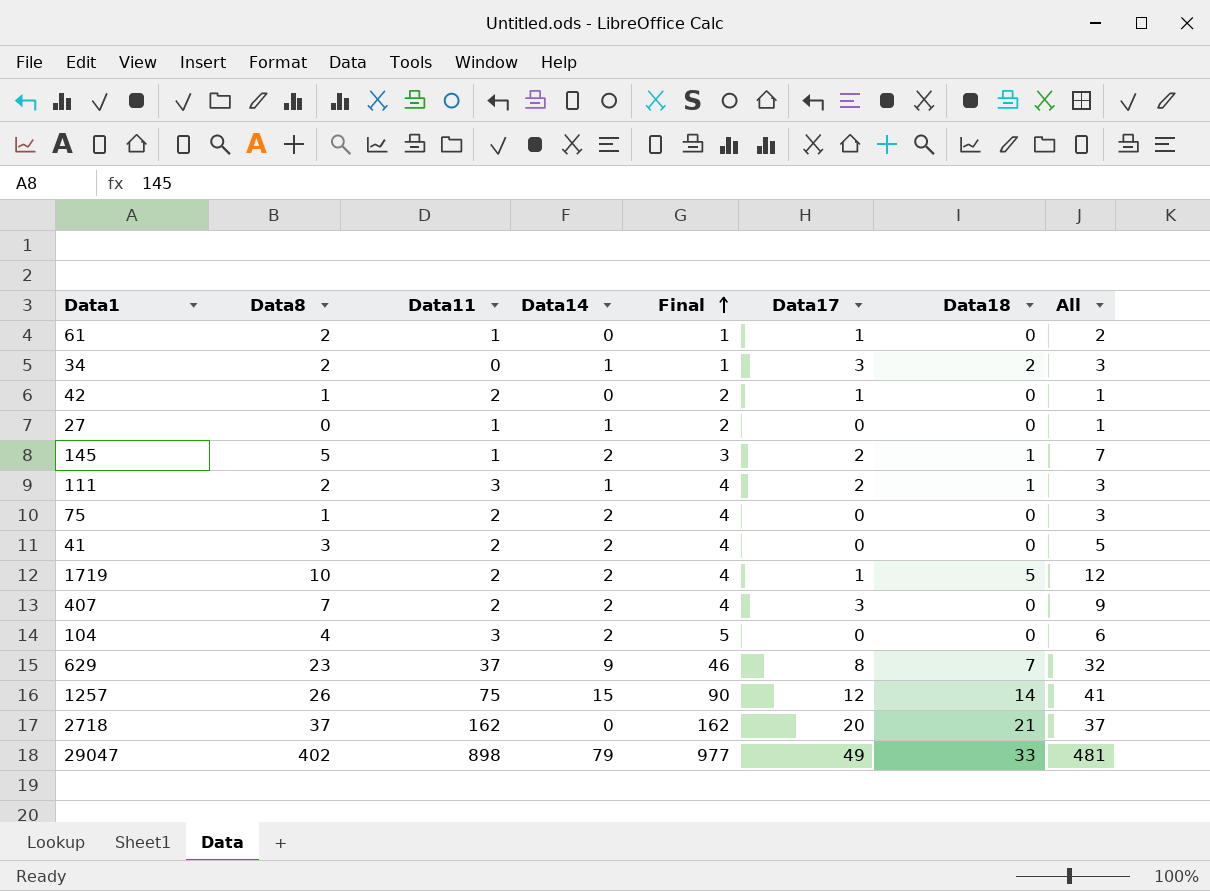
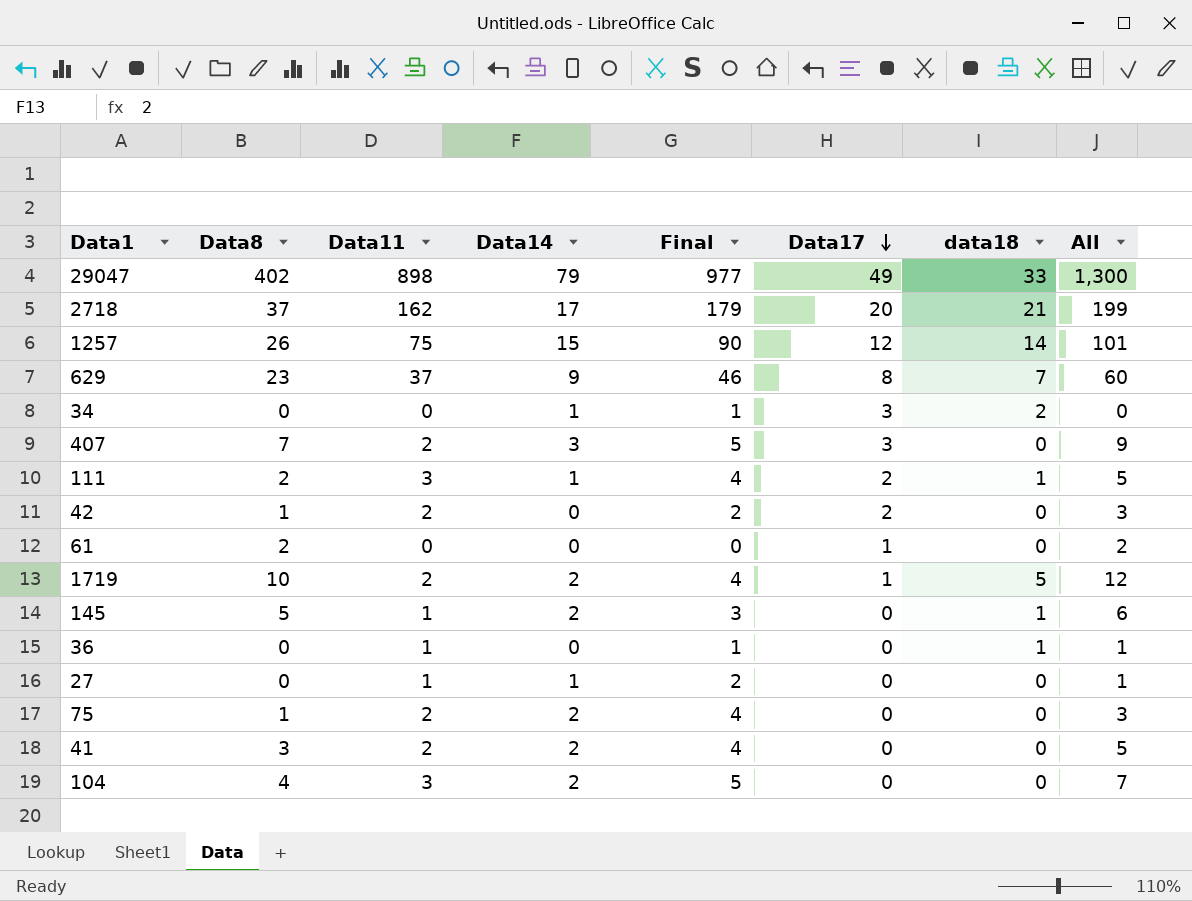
row order: Final ascending -> Data17 descending
column name: Data18 -> data18
column All | formula: [Data8] + [Data14] -> [Data8] + [Data11]
2718 | Data14: 0 -> 17
2718 | Final: 162 -> 179
34 | Data8: 2 -> 0
407 | Data14: 2 -> 3
407 | Final: 4 -> 5
42 | Data17: 1 -> 2
61 | Data11: 1 -> 0
61 | Final: 1 -> 0
145 | Data17: 2 -> 0
row 36: none -> 0 | 1 | 0 | 1 | 0 | 1 | 1

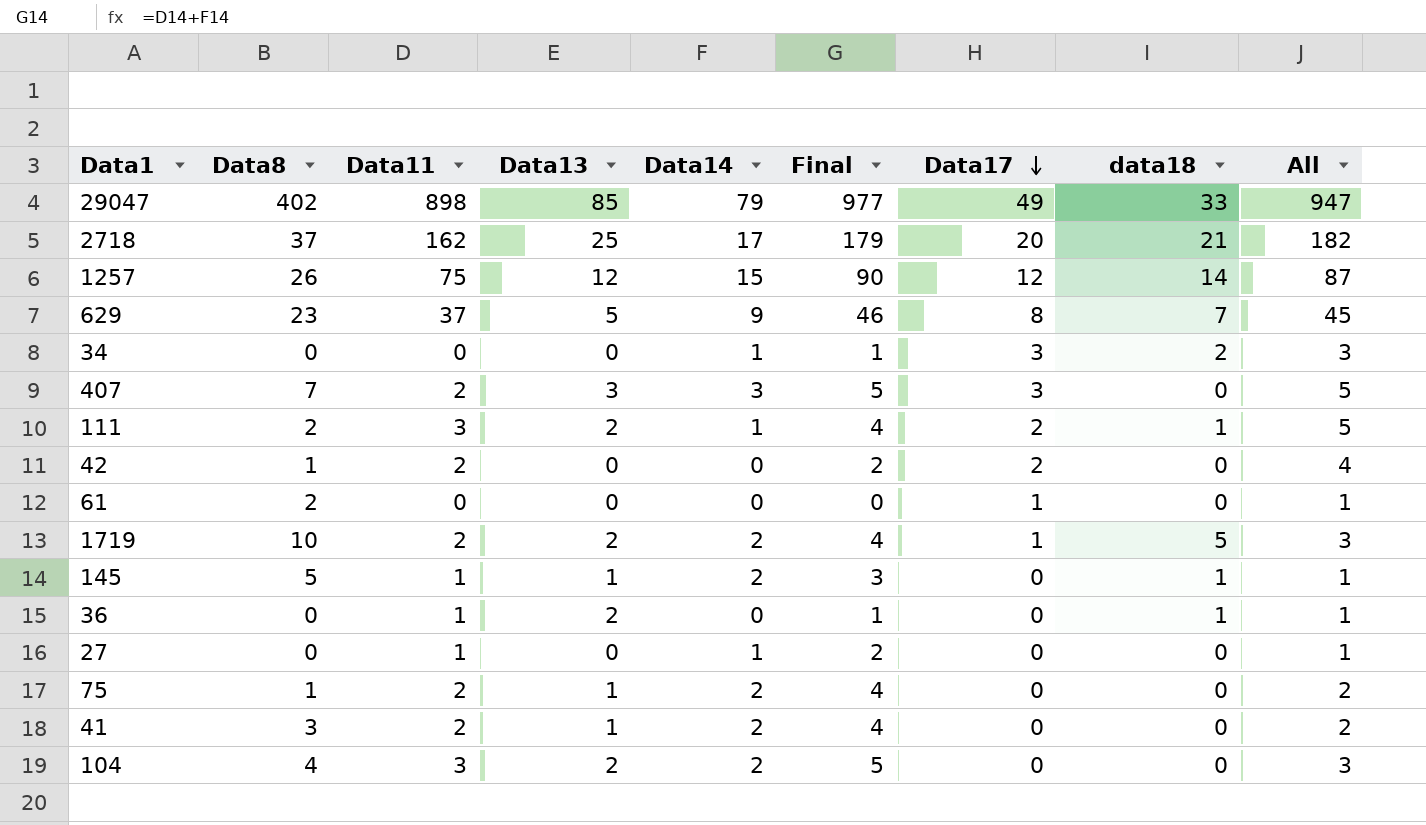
column Data13 | position: none -> 4
column All | formula: [Data8] + [Data11] -> [Data11] + [Data17]

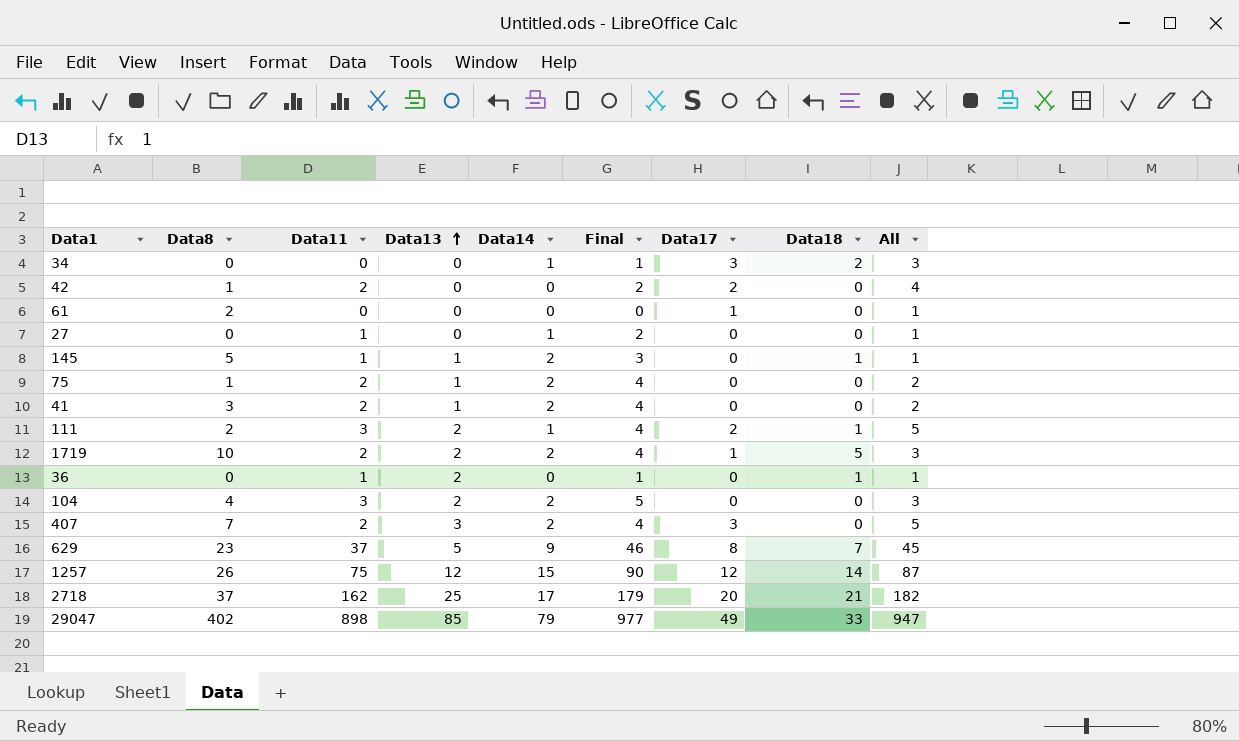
row order: Data17 descending -> Data13 ascending
column name: data18 -> Data18
407 | Data14: 3 -> 2
407 | Final: 5 -> 4

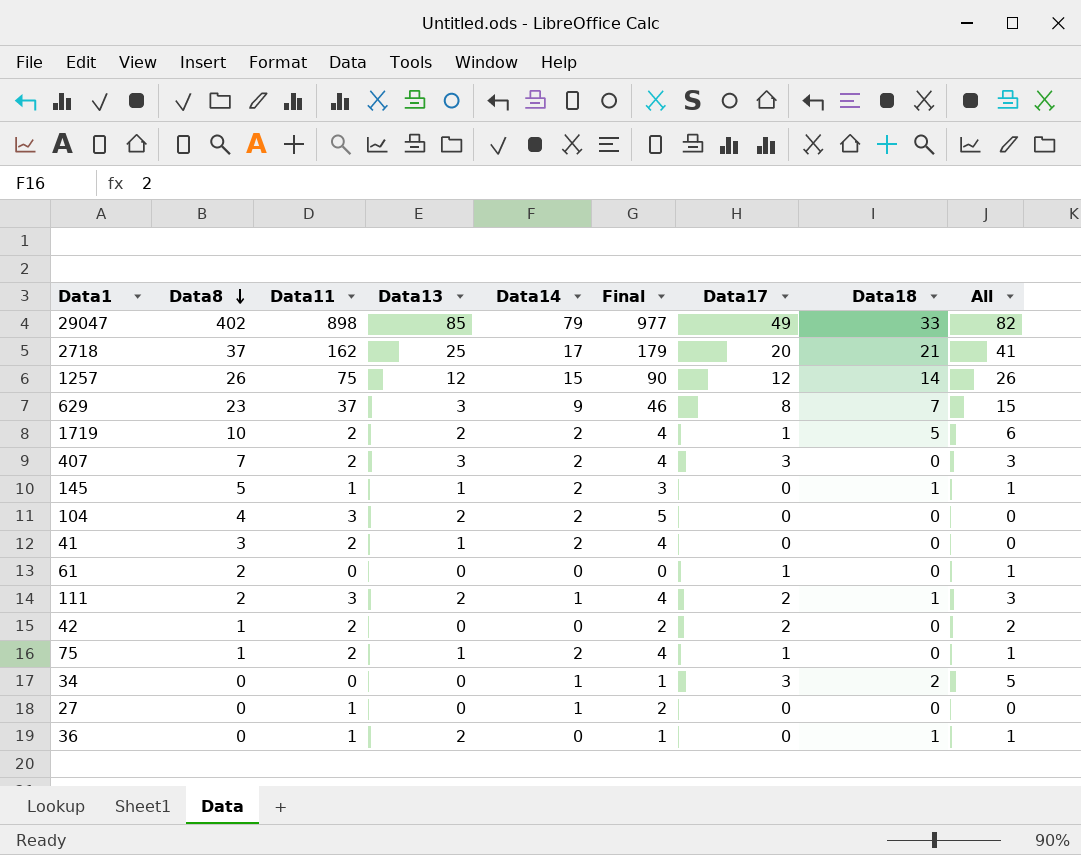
row order: Data13 ascending -> Data8 descending
column All | formula: [Data11] + [Data17] -> [Data17] + [Data18]
629 | Data13: 5 -> 3
75 | Data17: 0 -> 1

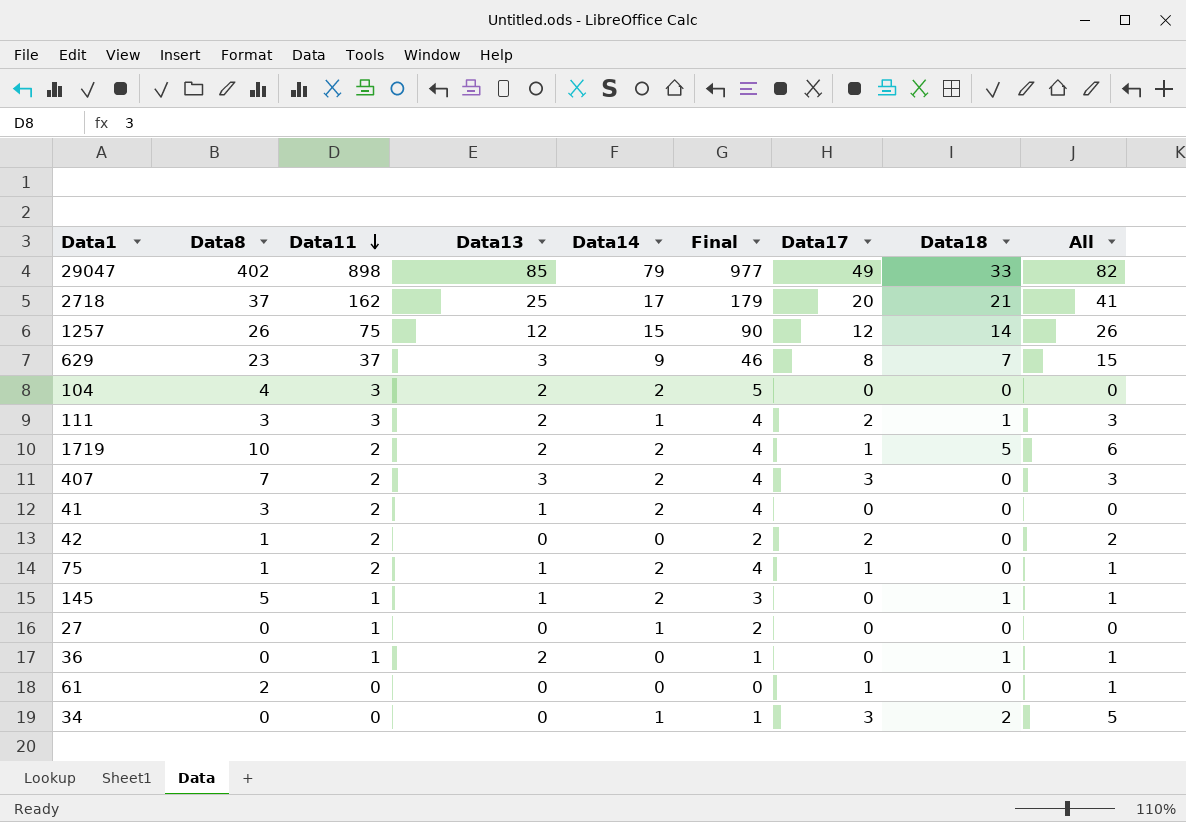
row order: Data8 descending -> Data11 descending
111 | Data8: 2 -> 3

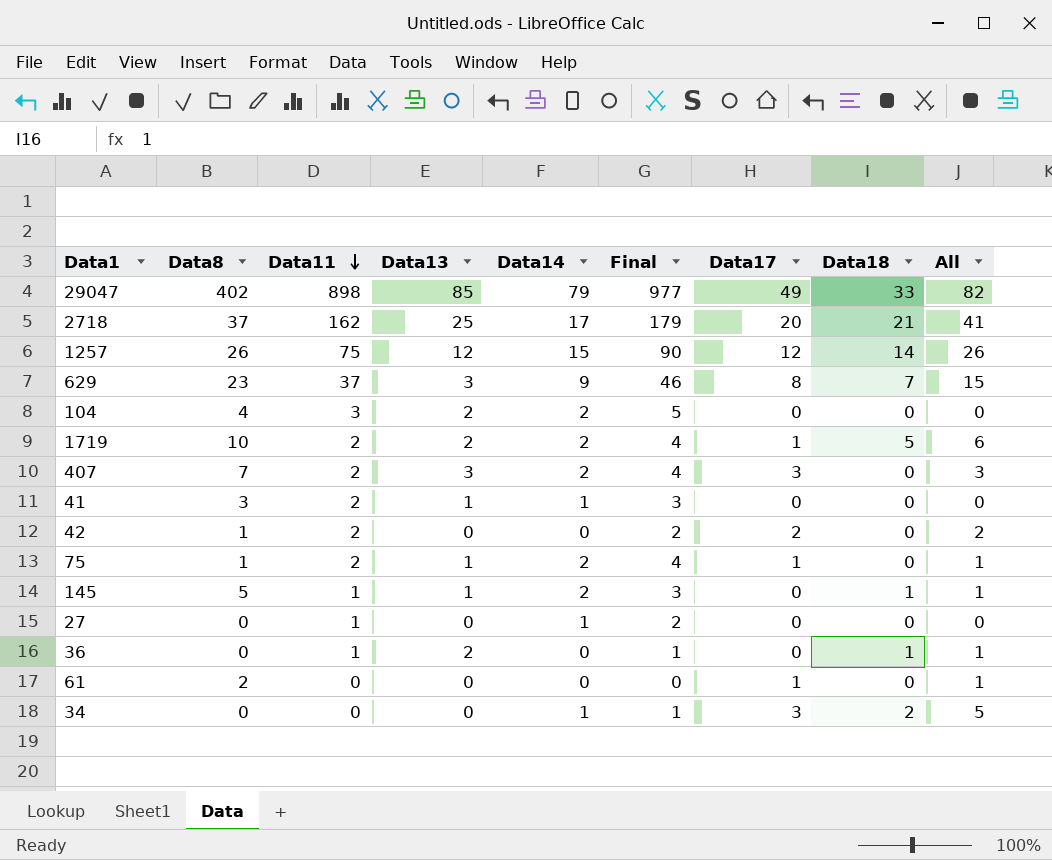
row 111: 3 | 3 | 2 | 1 | 4 | 2 | 1 | 3 -> none
41 | Data14: 2 -> 1
41 | Final: 4 -> 3

